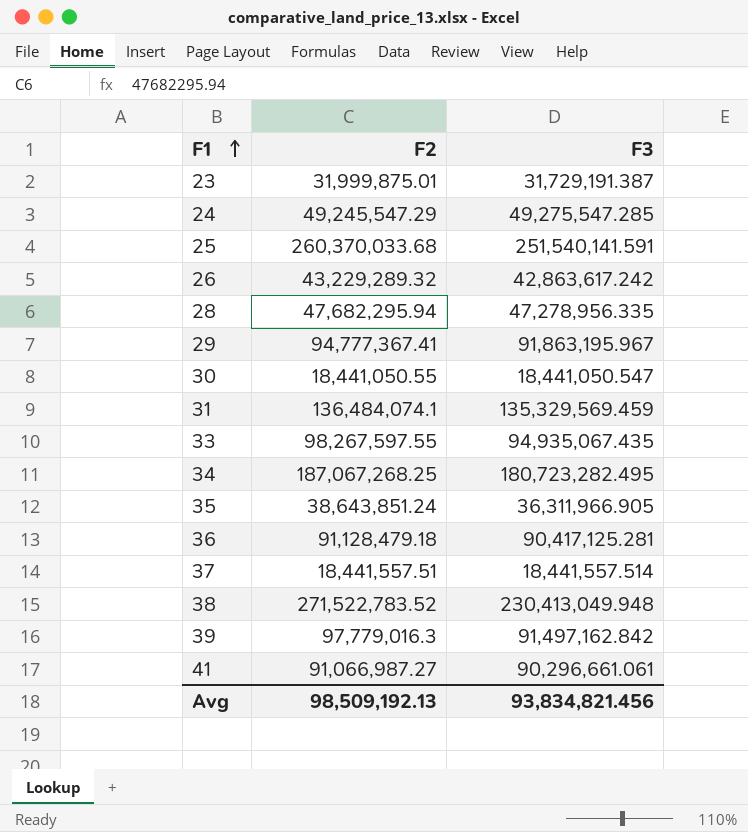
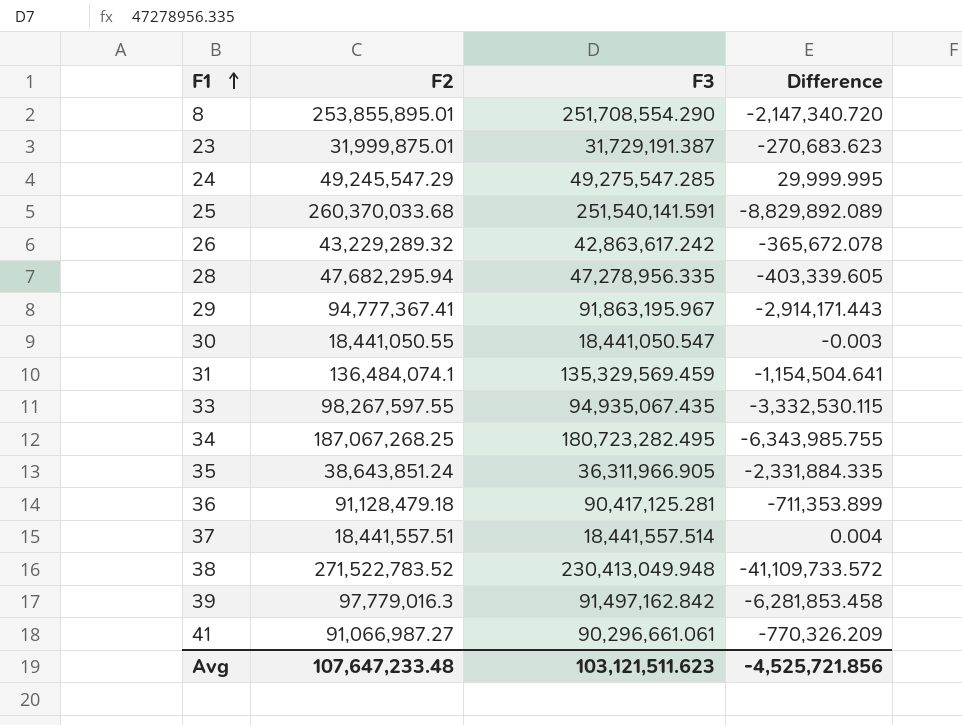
column Difference | formula: none -> [F3] - [F2]
row 8: none -> 253,855,895.01 | 251,708,554.290 | -2,147,340.720
Avg | F2: 98,509,192.13 -> 107,647,233.48
Avg | F3: 93,834,821.456 -> 103,121,511.623

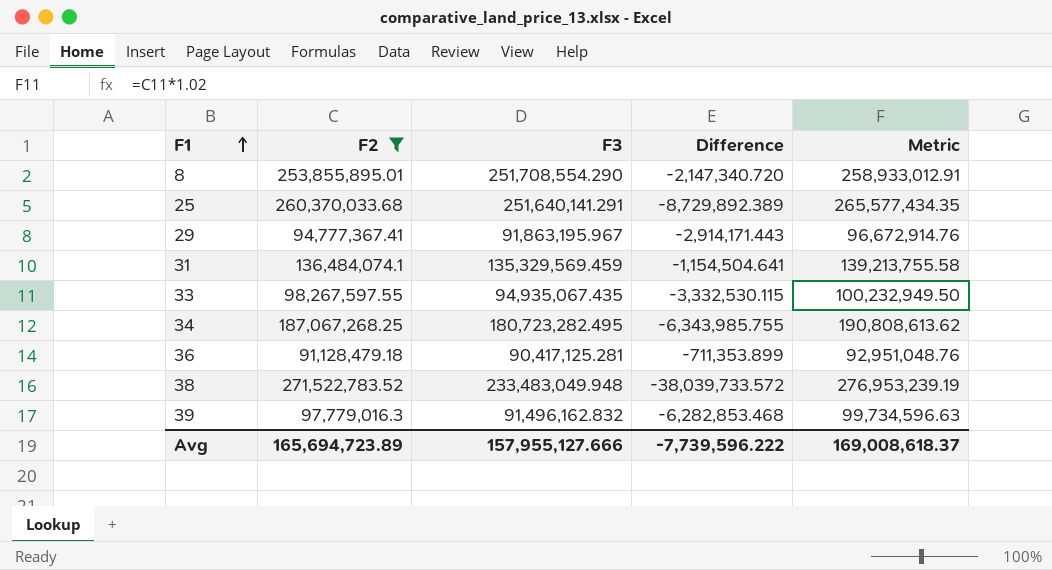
filter: none -> F2 >= 91,128,479.18
column Metric | formula: none -> [F2] * 1.02
25 | F3: 251,540,141.591 -> 251,640,141.291
25 | Difference: -8,829,892.089 -> -8,729,892.389
38 | F3: 230,413,049.948 -> 233,483,049.948
38 | Difference: -41,109,733.572 -> -38,039,733.572
39 | F3: 91,497,162.842 -> 91,496,162.832
39 | Difference: -6,281,853.458 -> -6,282,853.468
Avg | F2: 107,647,233.48 -> 165,694,723.89
Avg | F3: 103,121,511.623 -> 157,955,127.666
Avg | Difference: -4,525,721.856 -> -7,739,596.222

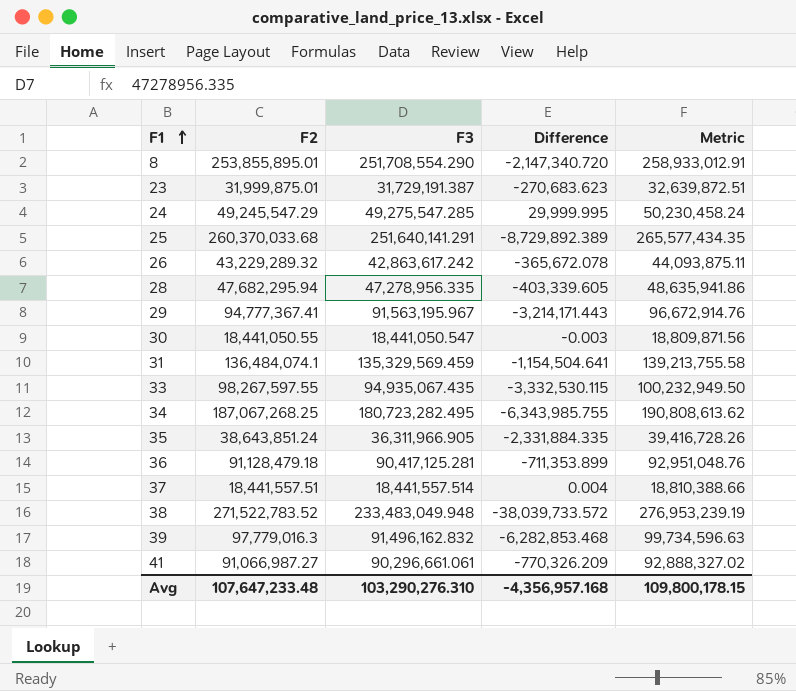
filter: F2 >= 91,128,479.18 -> none
29 | F3: 91,863,195.967 -> 91,563,195.967
29 | Difference: -2,914,171.443 -> -3,214,171.443
Avg | F2: 165,694,723.89 -> 107,647,233.48
Avg | F3: 157,955,127.666 -> 103,290,276.310
Avg | Difference: -7,739,596.222 -> -4,356,957.168
Avg | Metric: 169,008,618.37 -> 109,800,178.15

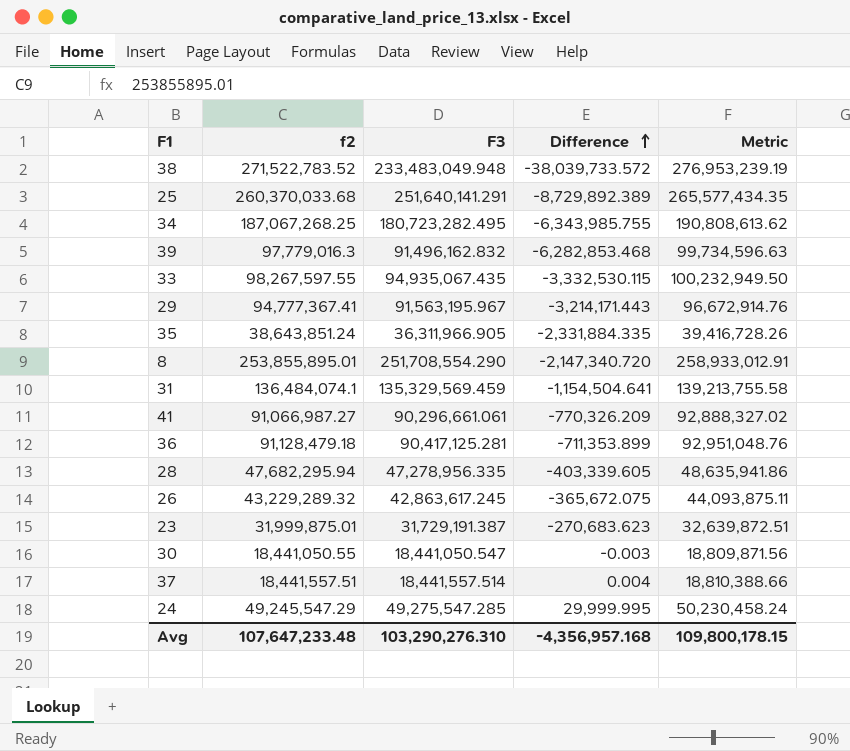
row order: F1 ascending -> Difference ascending
column name: F2 -> f2
26 | F3: 42,863,617.242 -> 42,863,617.245
26 | Difference: -365,672.078 -> -365,672.075

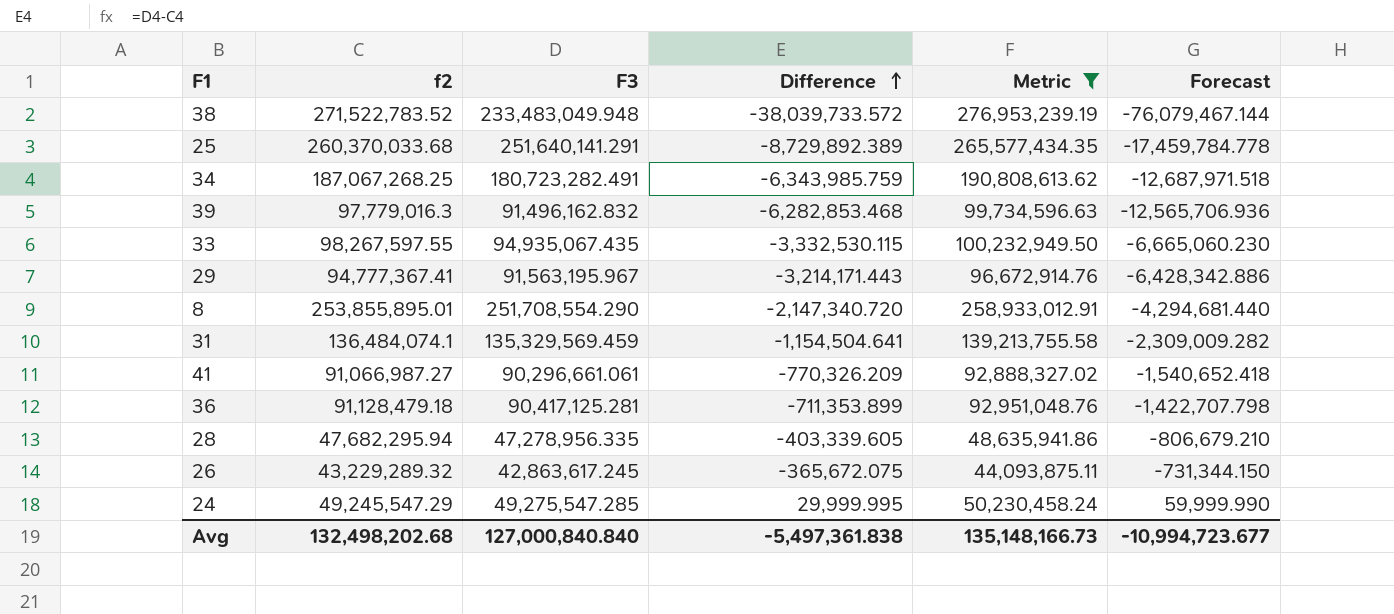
filter: none -> Metric >= 44,093,875.11
column Forecast | formula: none -> [Difference] * 2
34 | F3: 180,723,282.495 -> 180,723,282.491
34 | Difference: -6,343,985.755 -> -6,343,985.759
Avg | f2: 107,647,233.48 -> 132,498,202.68
Avg | F3: 103,290,276.310 -> 127,000,840.840
Avg | Difference: -4,356,957.168 -> -5,497,361.838
Avg | Metric: 109,800,178.15 -> 135,148,166.73

